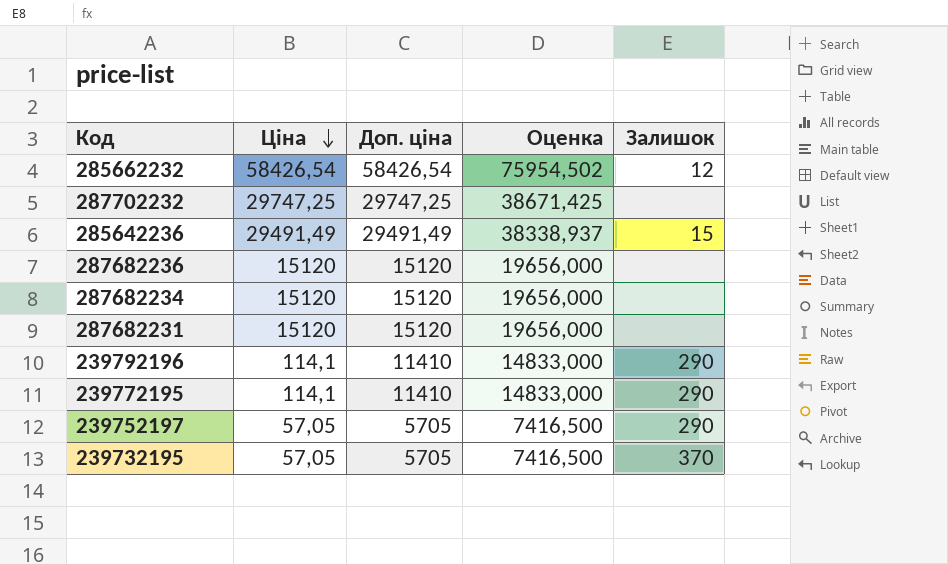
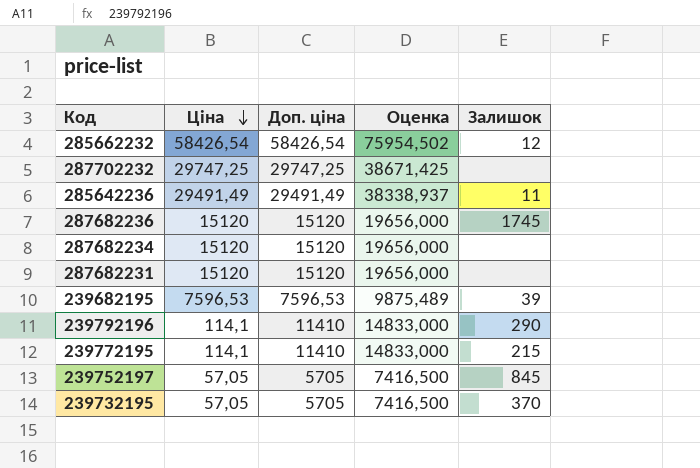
285642236 | Залишок: 15 -> 11
287682236 | Залишок: none -> 1745
row 239682195: none -> 7596,53 | 7596,53 | 9875,489 | 39
239772195 | Залишок: 290 -> 215
239752197 | Залишок: 290 -> 845

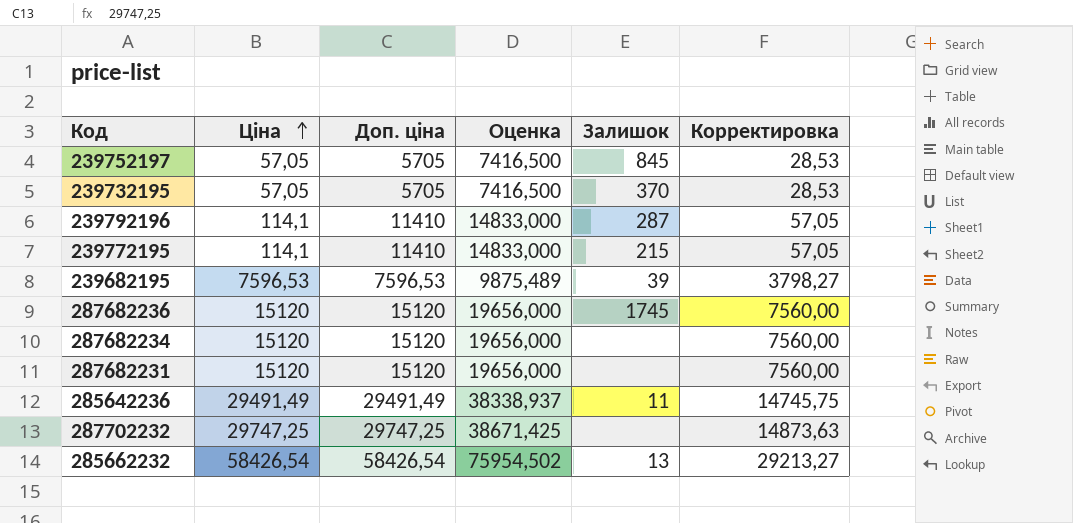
row order: Ціна descending -> Ціна ascending
column Корректировка | formula: none -> [Ціна] * 0,5
239792196 | Залишок: 290 -> 287
285662232 | Залишок: 12 -> 13

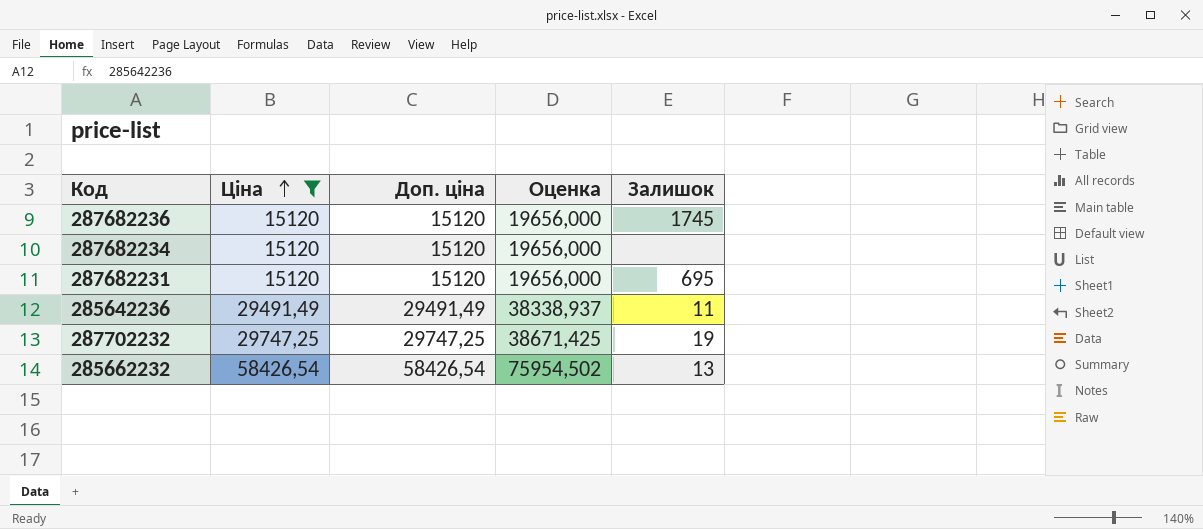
filter: none -> Ціна >= 15120
column Корректировка | formula: [Ціна] * 0,5 -> none
287682231 | Залишок: none -> 695
287702232 | Залишок: none -> 19

